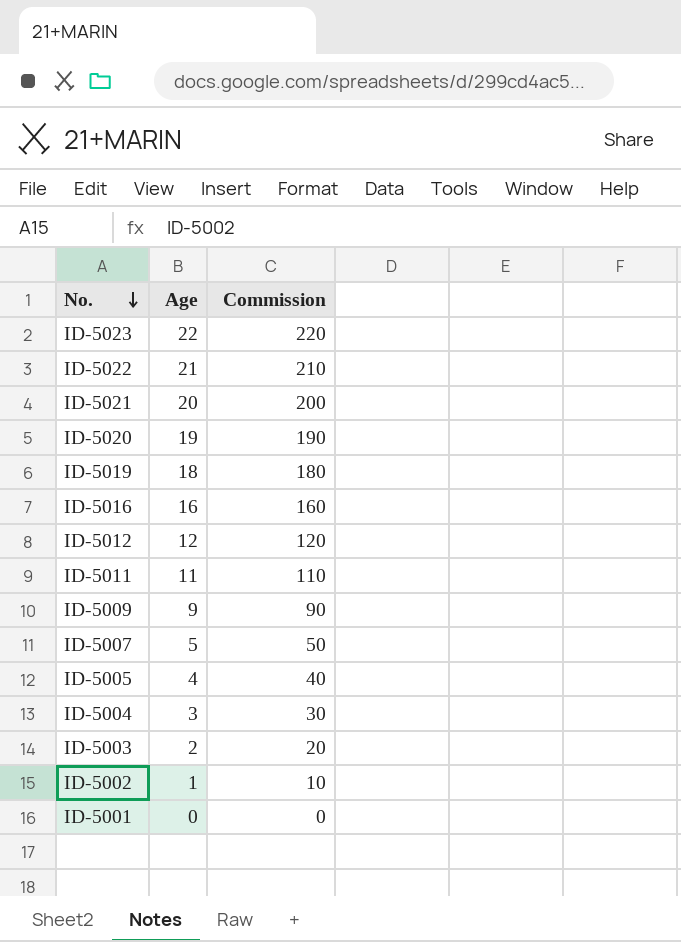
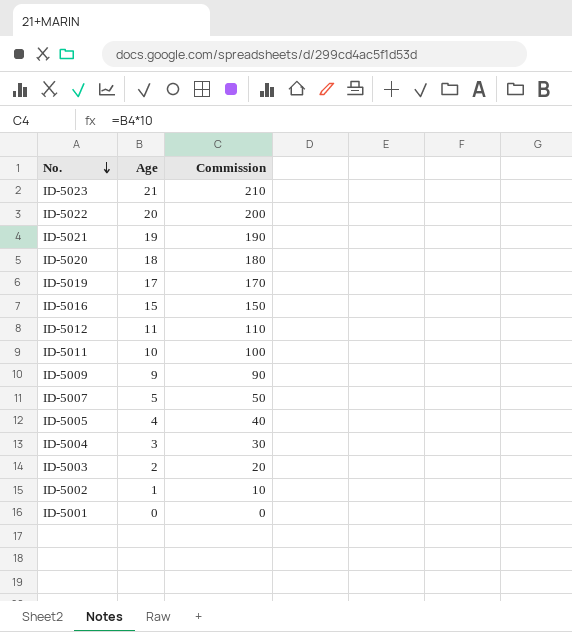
ID-5023 | Age: 22 -> 21
ID-5023 | Commission: 220 -> 210
ID-5022 | Age: 21 -> 20
ID-5022 | Commission: 210 -> 200
ID-5021 | Age: 20 -> 19
ID-5021 | Commission: 200 -> 190
ID-5020 | Age: 19 -> 18
ID-5020 | Commission: 190 -> 180
ID-5019 | Age: 18 -> 17
ID-5019 | Commission: 180 -> 170
ID-5016 | Age: 16 -> 15
ID-5016 | Commission: 160 -> 150
ID-5012 | Age: 12 -> 11
ID-5012 | Commission: 120 -> 110
ID-5011 | Age: 11 -> 10
ID-5011 | Commission: 110 -> 100

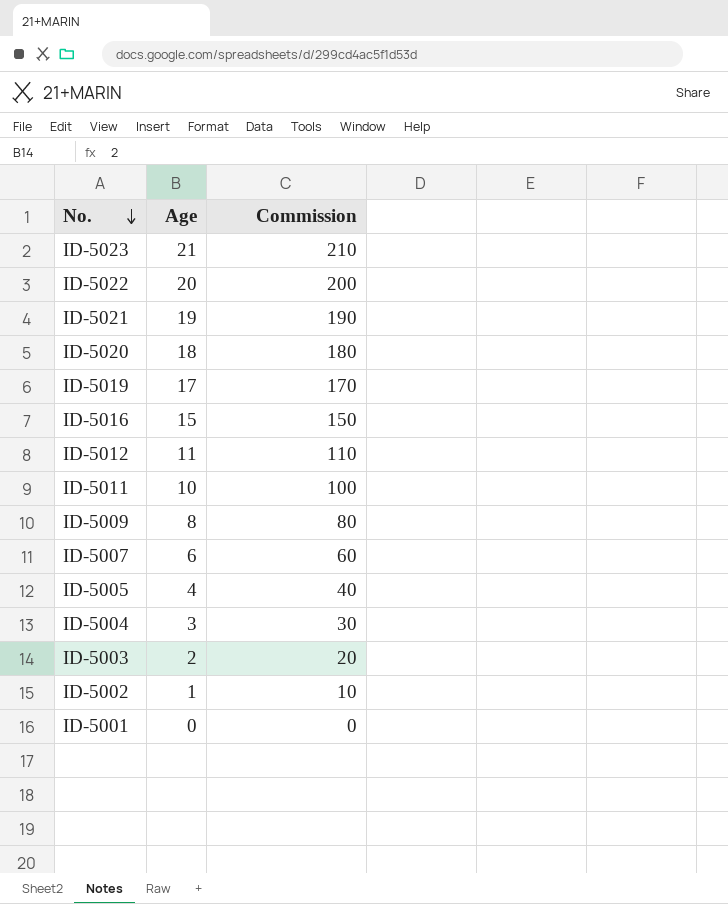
ID-5009 | Age: 9 -> 8
ID-5009 | Commission: 90 -> 80
ID-5007 | Age: 5 -> 6
ID-5007 | Commission: 50 -> 60

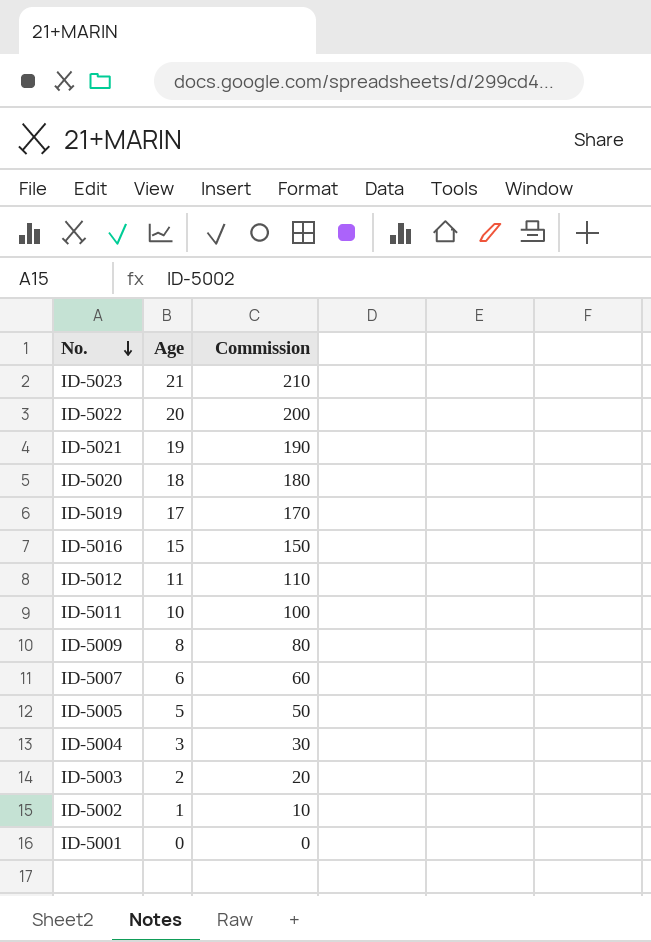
ID-5005 | Age: 4 -> 5
ID-5005 | Commission: 40 -> 50

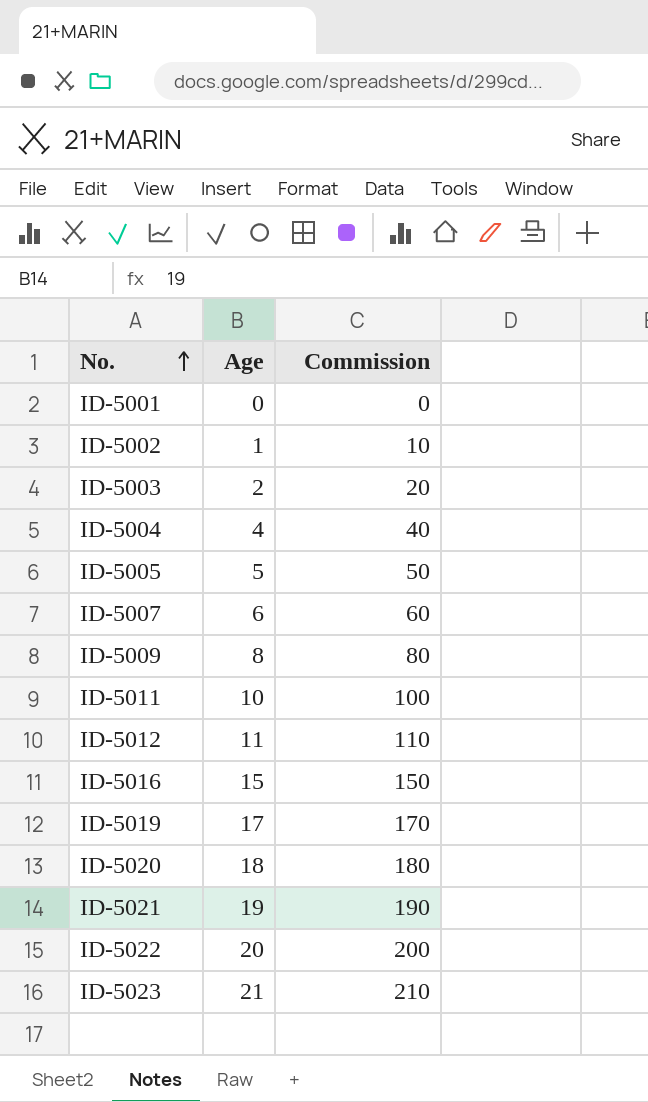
row order: No. descending -> No. ascending
ID-5004 | Age: 3 -> 4
ID-5004 | Commission: 30 -> 40

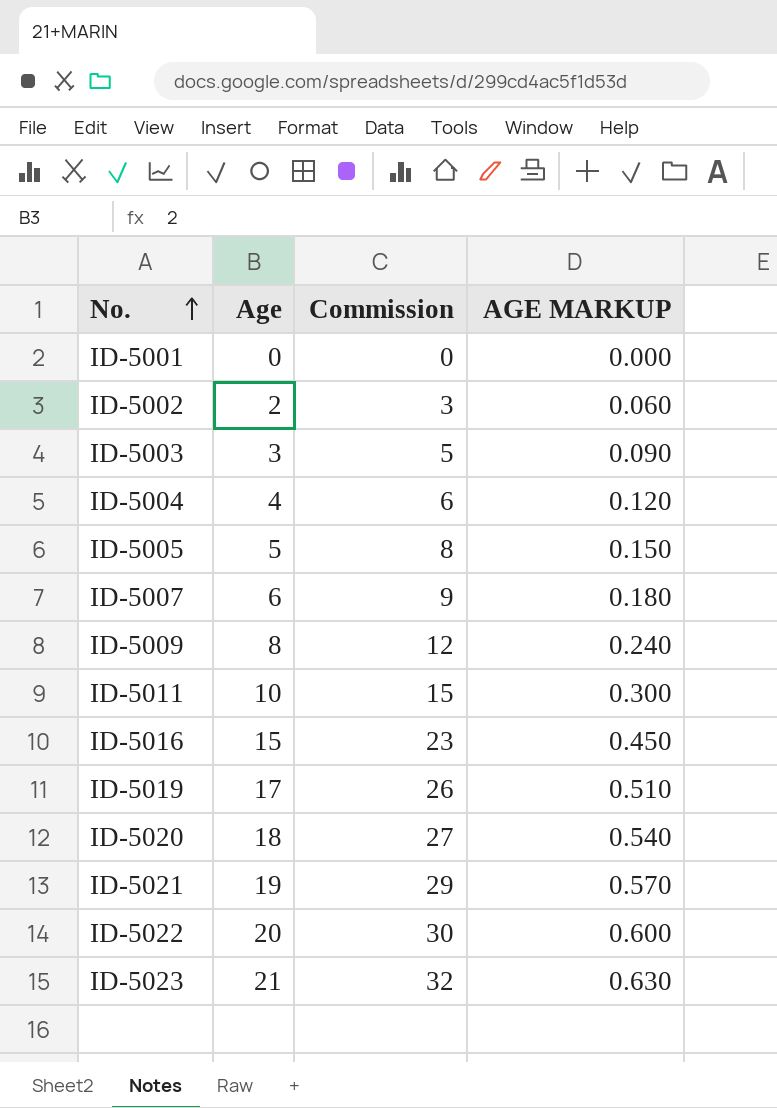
column Commission | formula: [Age] * 10 -> [Age] * 1.5
column AGE MARKUP | formula: none -> [Age] * 0.03
row ID-5012: 11 | 110 -> none
ID-5002 | Age: 1 -> 2
ID-5003 | Age: 2 -> 3

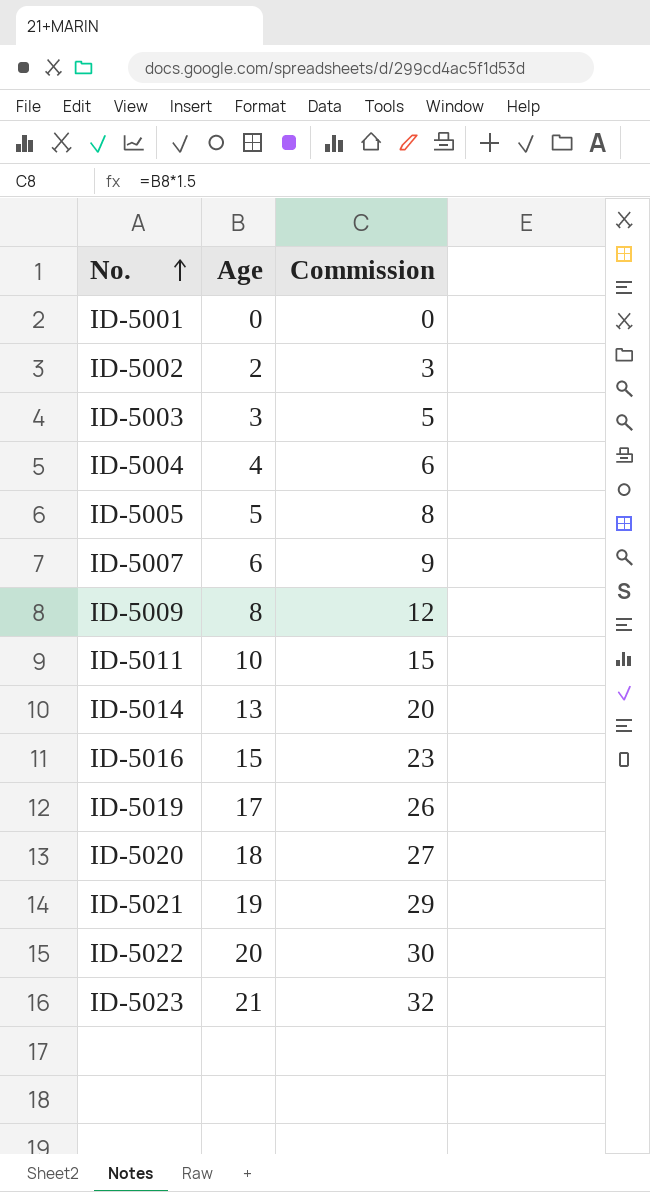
column AGE MARKUP | formula: [Age] * 0.03 -> none
row ID-5014: none -> 13 | 20

